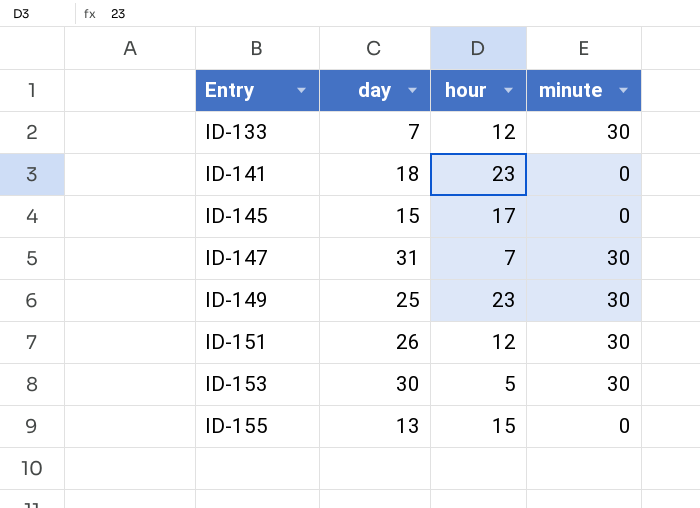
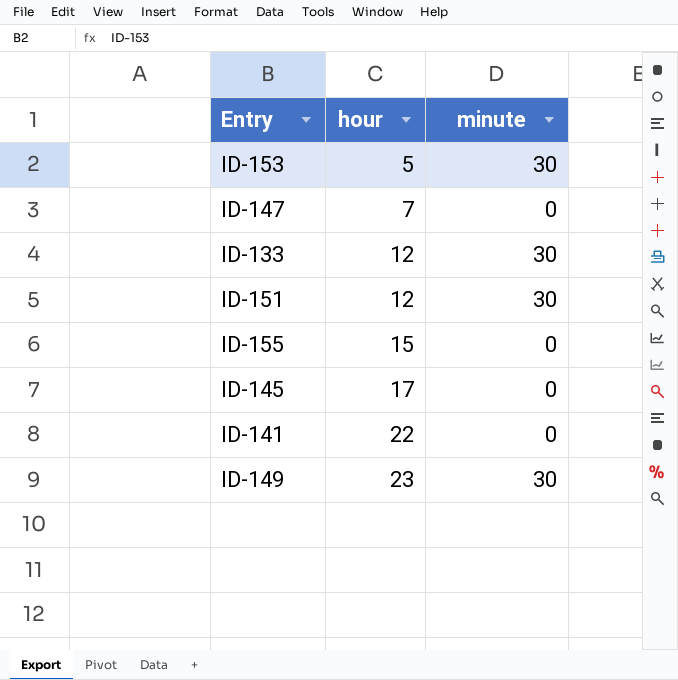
row order: Entry ascending -> hour ascending
column day | position: 2 -> none
ID-147 | minute: 30 -> 0
ID-141 | hour: 23 -> 22

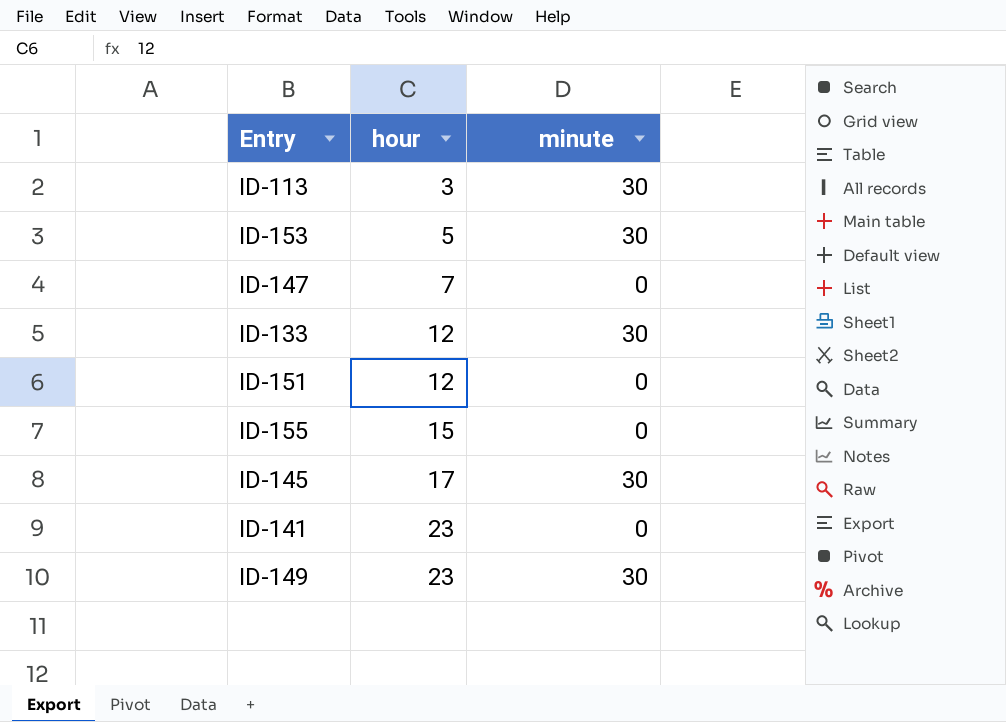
row ID-113: none -> 3 | 30
ID-151 | minute: 30 -> 0
ID-145 | minute: 0 -> 30
ID-141 | hour: 22 -> 23

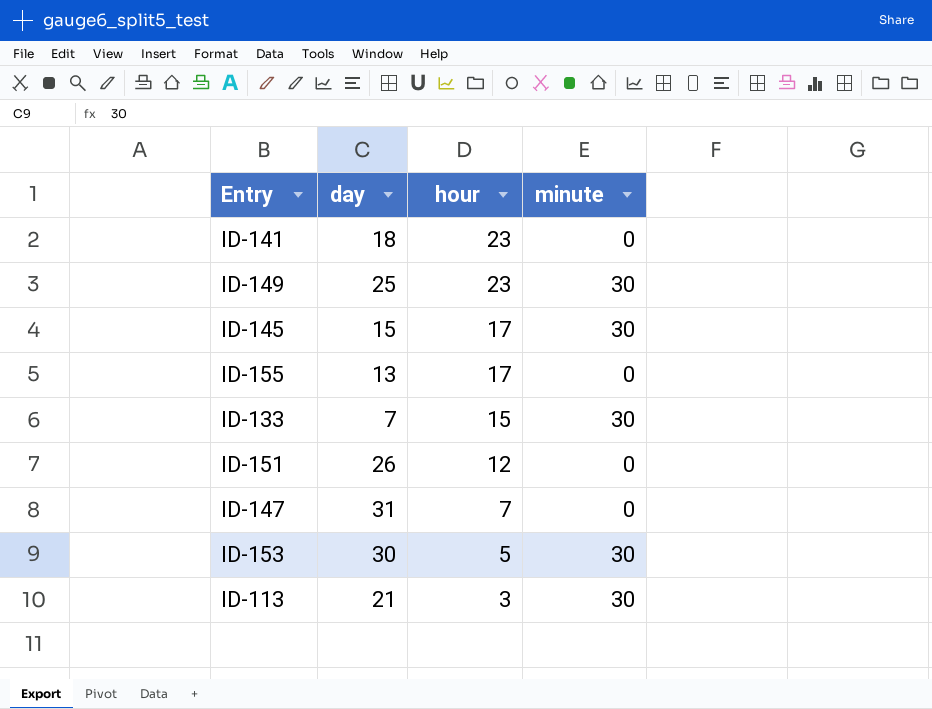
row order: hour ascending -> hour descending
column day | position: none -> 2
ID-155 | hour: 15 -> 17
ID-133 | hour: 12 -> 15

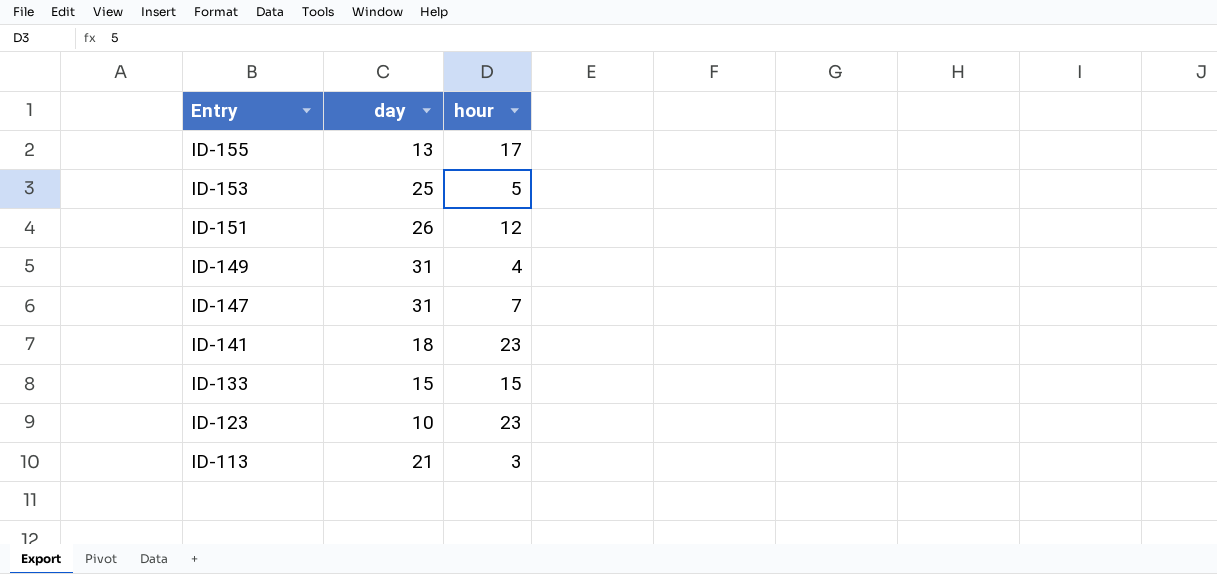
row order: hour descending -> Entry descending
column minute | position: 4 -> none
row ID-145: 15 | 17 | 30 -> none
ID-153 | day: 30 -> 25
ID-149 | day: 25 -> 31
ID-149 | hour: 23 -> 4
ID-133 | day: 7 -> 15
row ID-123: none -> 10 | 23

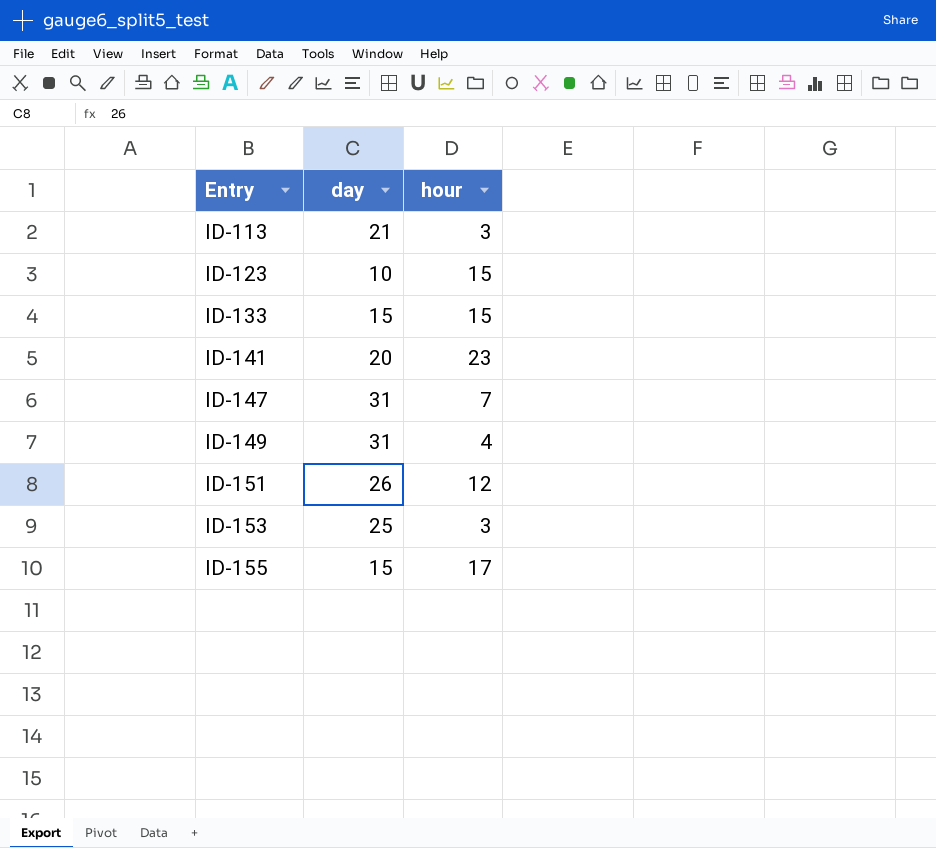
row order: Entry descending -> Entry ascending
ID-123 | hour: 23 -> 15
ID-141 | day: 18 -> 20
ID-153 | hour: 5 -> 3
ID-155 | day: 13 -> 15

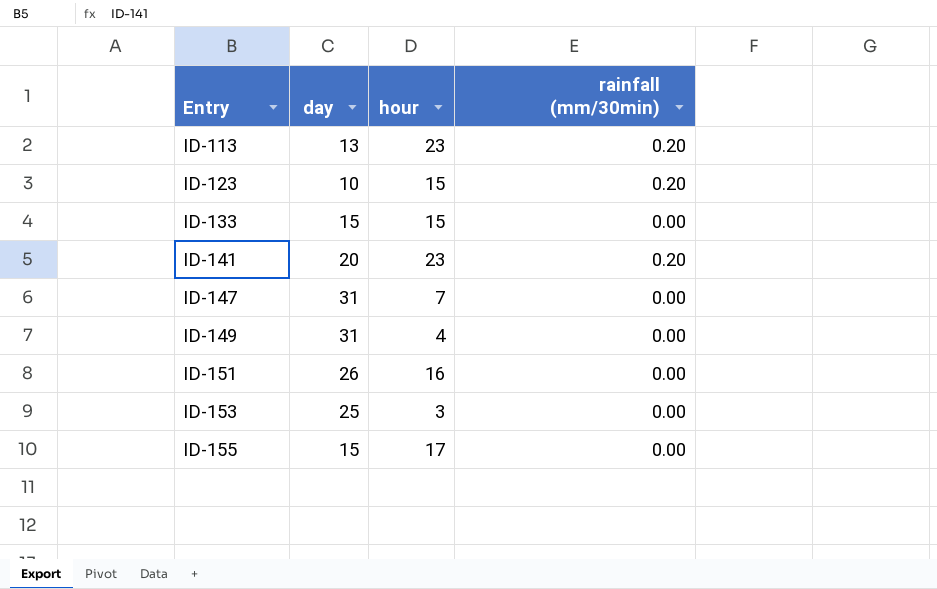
column rainfall (mm/30min) | position: none -> 4
ID-113 | day: 21 -> 13
ID-113 | hour: 3 -> 23
ID-151 | hour: 12 -> 16

